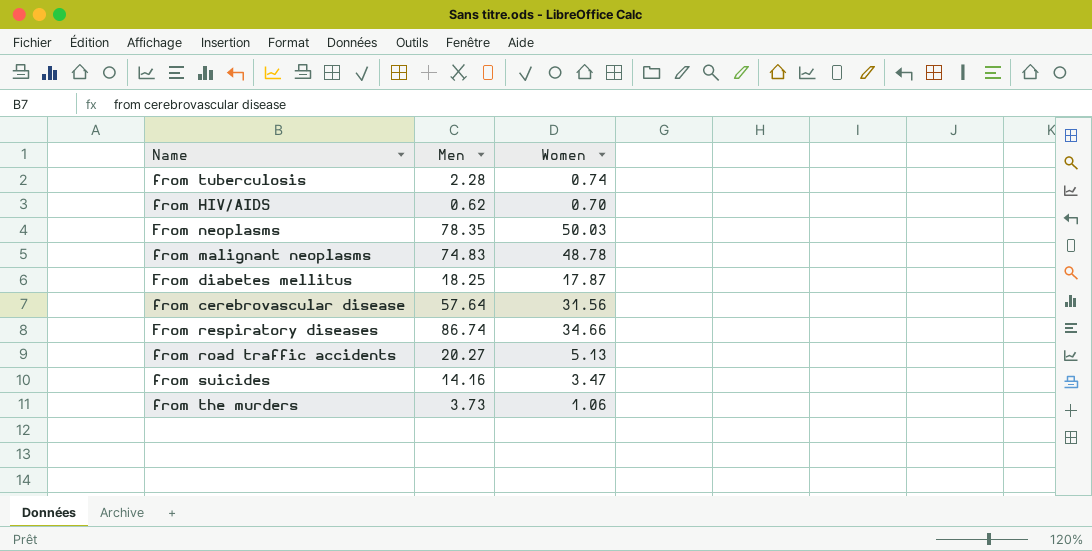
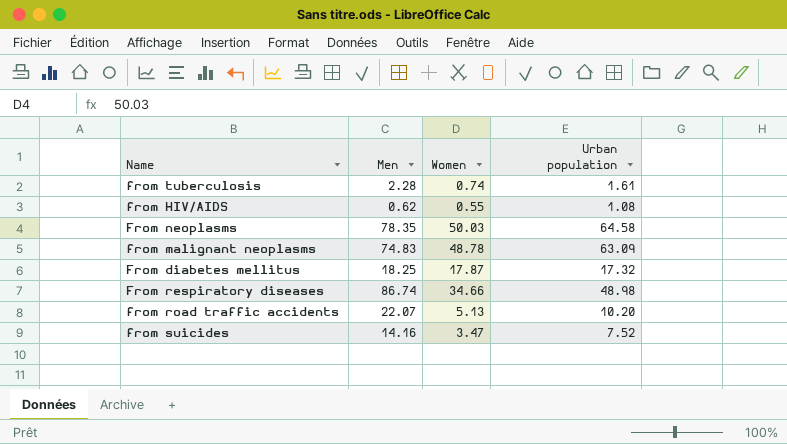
column Urban population | position: none -> 4
row from cerebrovascular disease: 57.64 | 31.56 -> none
row from the murders: 3.73 | 1.06 -> none
from HIV/AIDS | Women: 0.70 -> 0.55
from road traffic accidents | Men: 20.27 -> 22.07

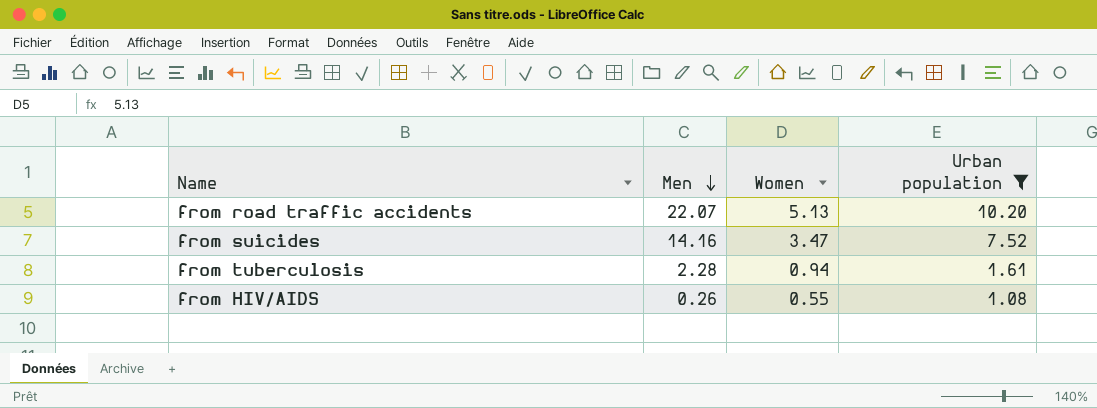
filter: none -> Urban population <= 10.20
row order: none -> Men descending
from tuberculosis | Women: 0.74 -> 0.94
from HIV/AIDS | Men: 0.62 -> 0.26

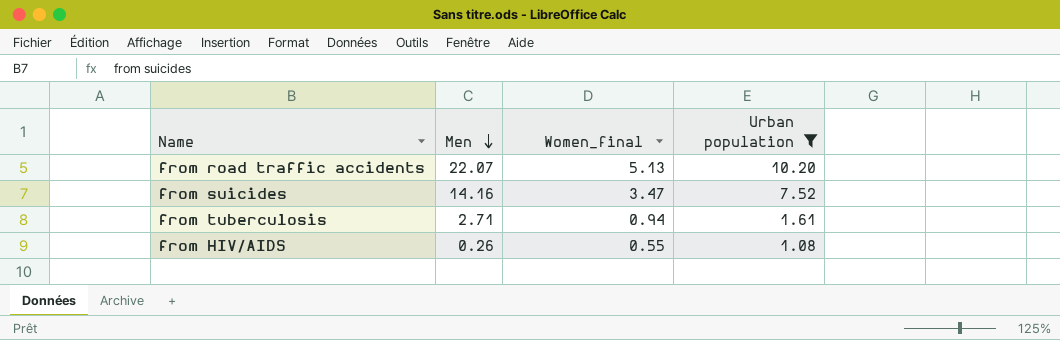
column name: Women -> Women_final
from tuberculosis | Men: 2.28 -> 2.71

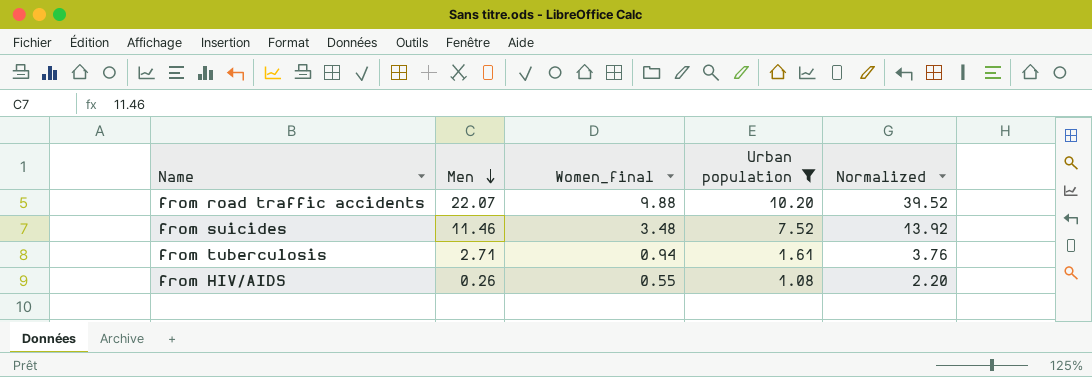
column Normalized | formula: none -> [Women_final] * 4
from road traffic accidents | Women_final: 5.13 -> 9.88
from suicides | Men: 14.16 -> 11.46
from suicides | Women_final: 3.47 -> 3.48

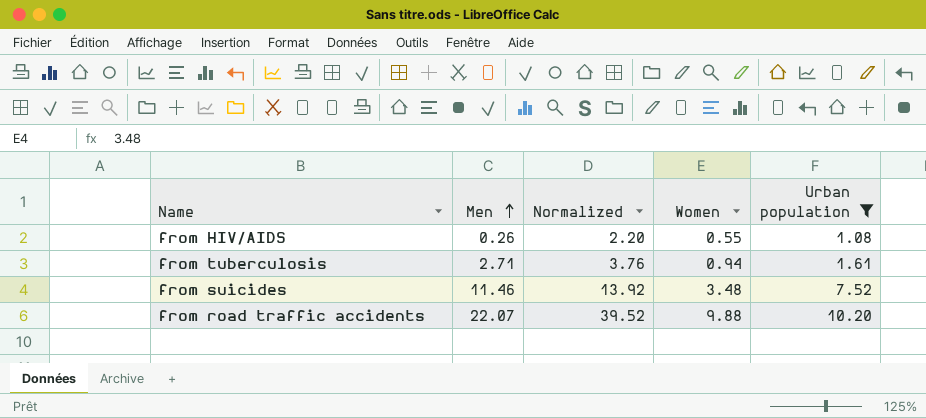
row order: Men descending -> Men ascending
column Normalized | position: 5 -> 3
column name: Women_final -> Women

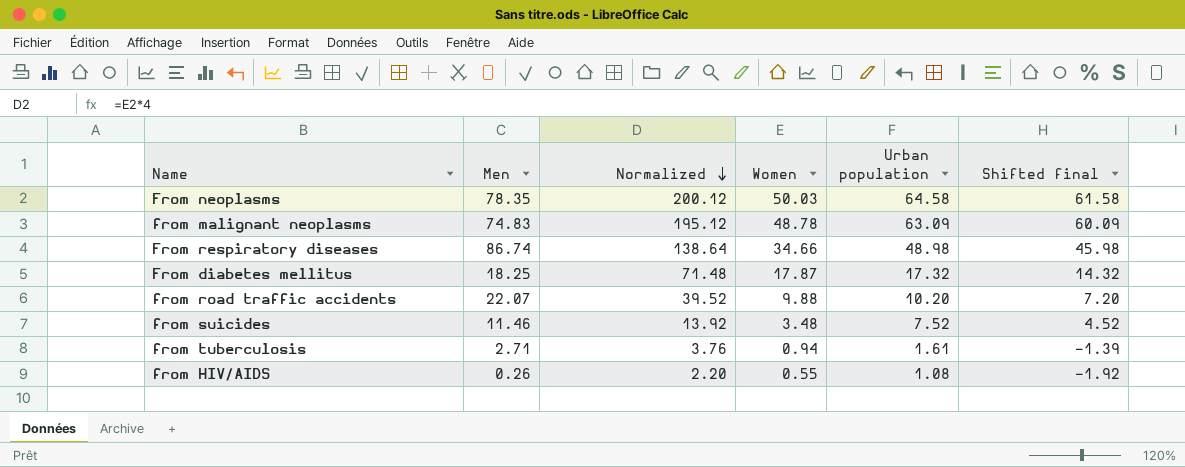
filter: Urban population <= 10.20 -> none
row order: Men ascending -> Normalized descending
column Shifted final | formula: none -> [Urban population] - 3

